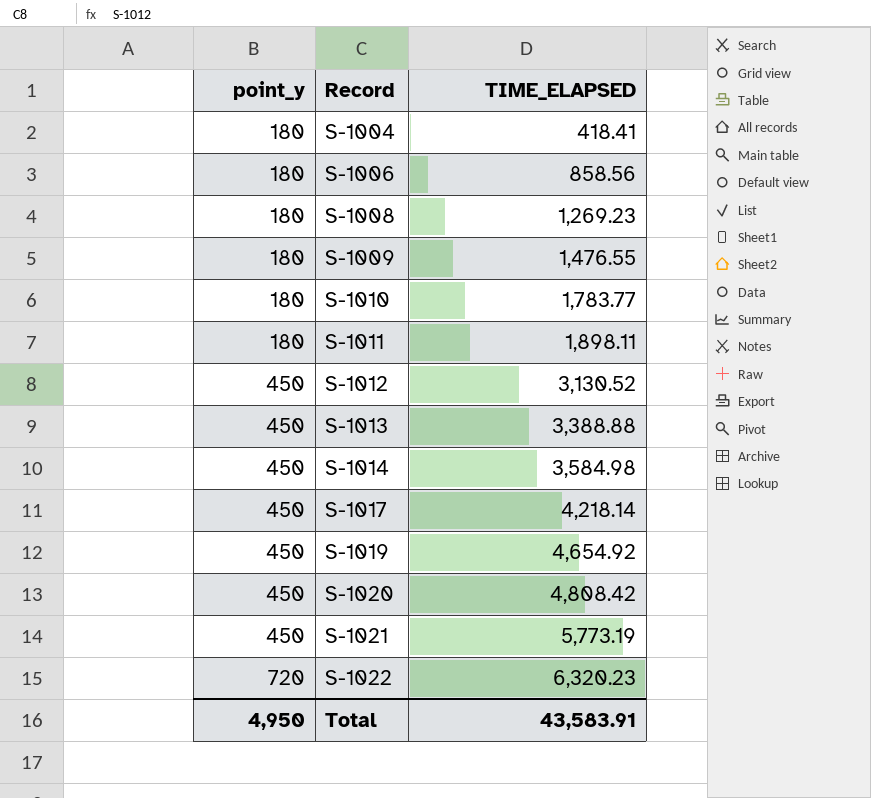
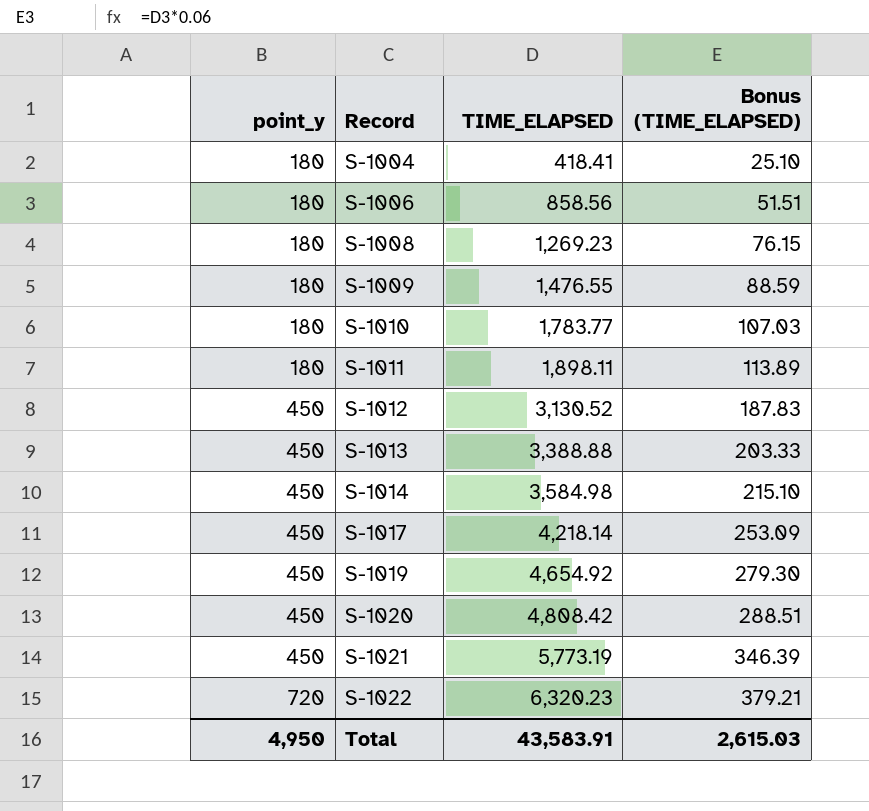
column Bonus (TIME_ELAPSED) | formula: none -> [TIME_ELAPSED] * 0.06

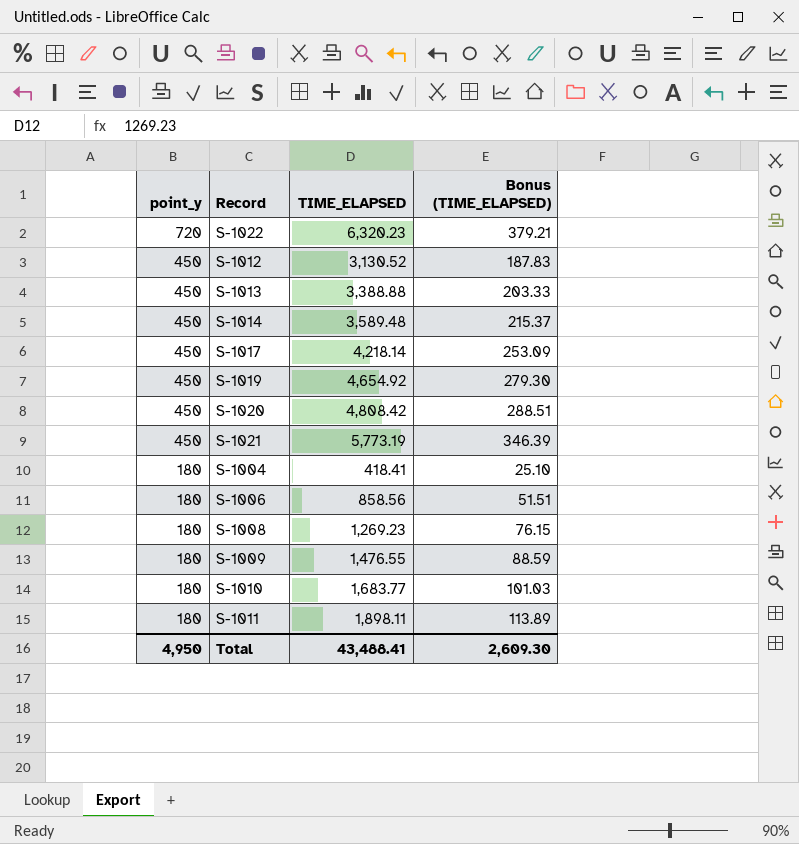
row order: point_y ascending -> point_y descending
S-1014 | TIME_ELAPSED: 3,584.98 -> 3,589.48
S-1014 | Bonus (TIME_ELAPSED): 215.10 -> 215.37
S-1010 | TIME_ELAPSED: 1,783.77 -> 1,683.77
S-1010 | Bonus (TIME_ELAPSED): 107.03 -> 101.03
Total | TIME_ELAPSED: 43,583.91 -> 43,488.41
Total | Bonus (TIME_ELAPSED): 2,615.03 -> 2,609.30

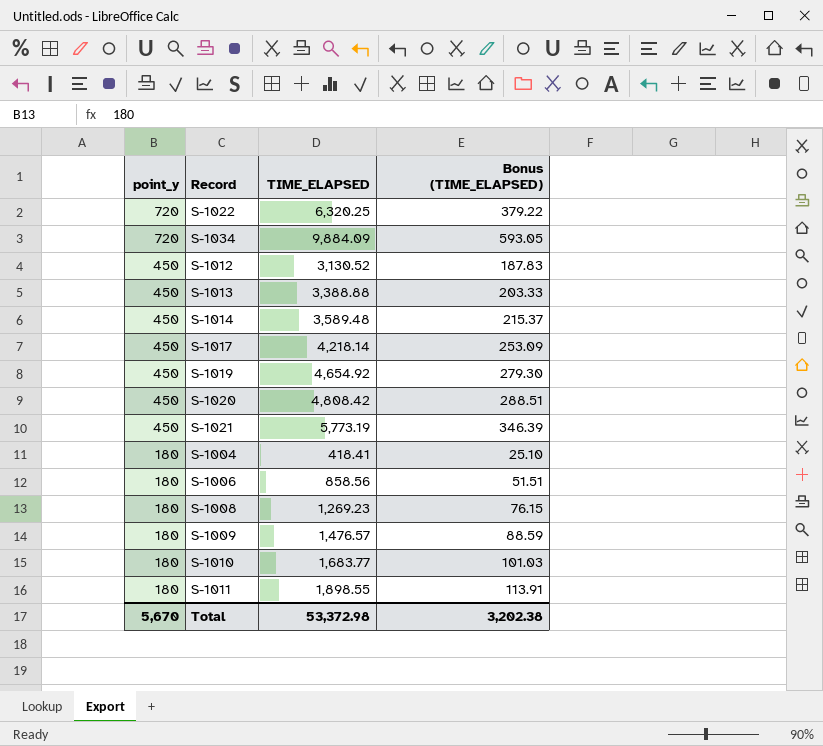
S-1022 | TIME_ELAPSED: 6,320.23 -> 6,320.25
S-1022 | Bonus (TIME_ELAPSED): 379.21 -> 379.22
row S-1034: none -> 720 | 9,884.09 | 593.05
S-1009 | TIME_ELAPSED: 1,476.55 -> 1,476.57
S-1011 | TIME_ELAPSED: 1,898.11 -> 1,898.55
S-1011 | Bonus (TIME_ELAPSED): 113.89 -> 113.91
Total | point_y: 4,950 -> 5,670
Total | TIME_ELAPSED: 43,488.41 -> 53,372.98
Total | Bonus (TIME_ELAPSED): 2,609.30 -> 3,202.38

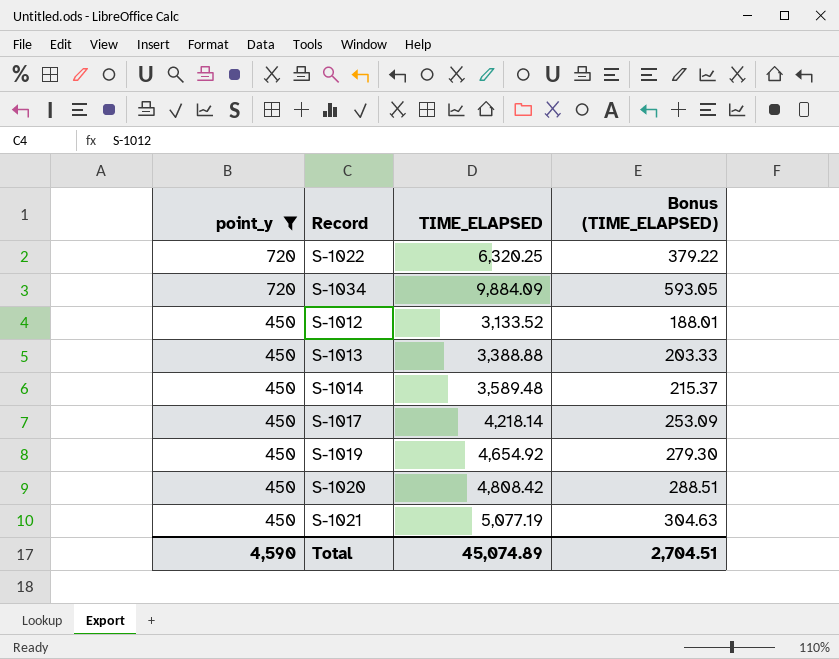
filter: none -> point_y != 180
S-1012 | TIME_ELAPSED: 3,130.52 -> 3,133.52
S-1012 | Bonus (TIME_ELAPSED): 187.83 -> 188.01
S-1021 | TIME_ELAPSED: 5,773.19 -> 5,077.19
S-1021 | Bonus (TIME_ELAPSED): 346.39 -> 304.63
Total | point_y: 5,670 -> 4,590
Total | TIME_ELAPSED: 53,372.98 -> 45,074.89
Total | Bonus (TIME_ELAPSED): 3,202.38 -> 2,704.51

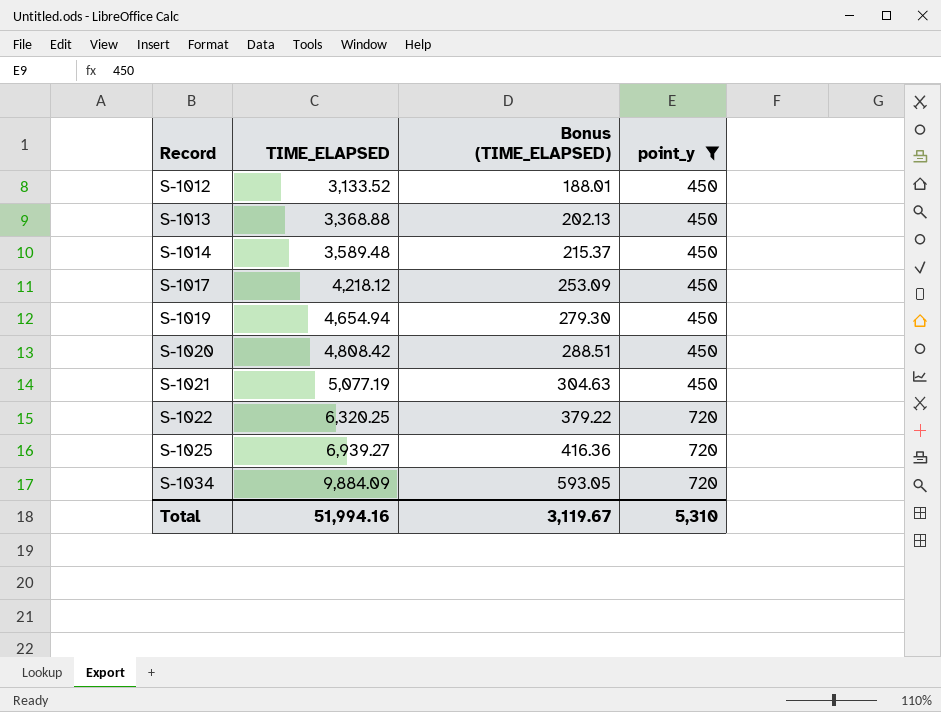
row order: point_y descending -> Record ascending
column point_y | position: 1 -> 4
S-1013 | TIME_ELAPSED: 3,388.88 -> 3,368.88
S-1013 | Bonus (TIME_ELAPSED): 203.33 -> 202.13
S-1017 | TIME_ELAPSED: 4,218.14 -> 4,218.12
S-1019 | TIME_ELAPSED: 4,654.92 -> 4,654.94
row S-1025: none -> 6,939.27 | 416.36 | 720
Total | TIME_ELAPSED: 45,074.89 -> 51,994.16
Total | Bonus (TIME_ELAPSED): 2,704.51 -> 3,119.67
Total | point_y: 4,590 -> 5,310

